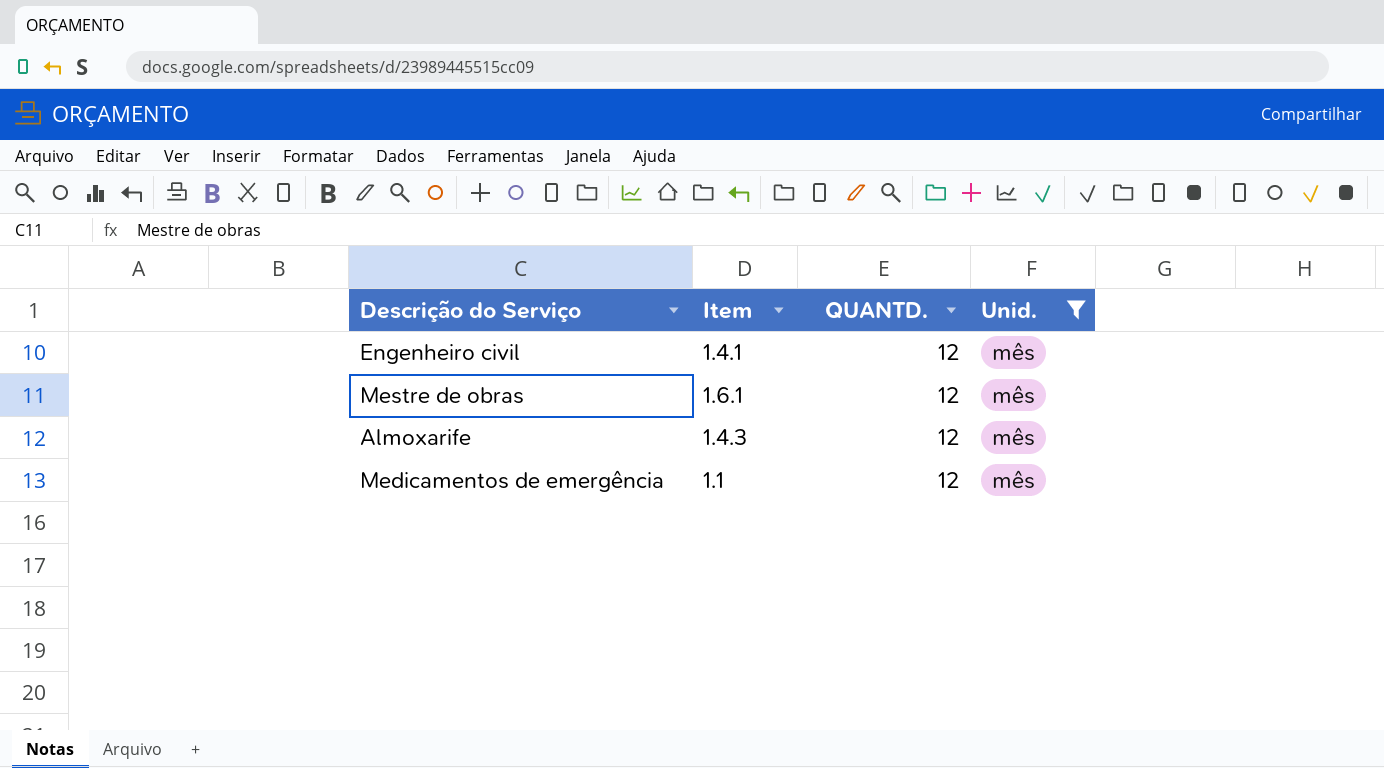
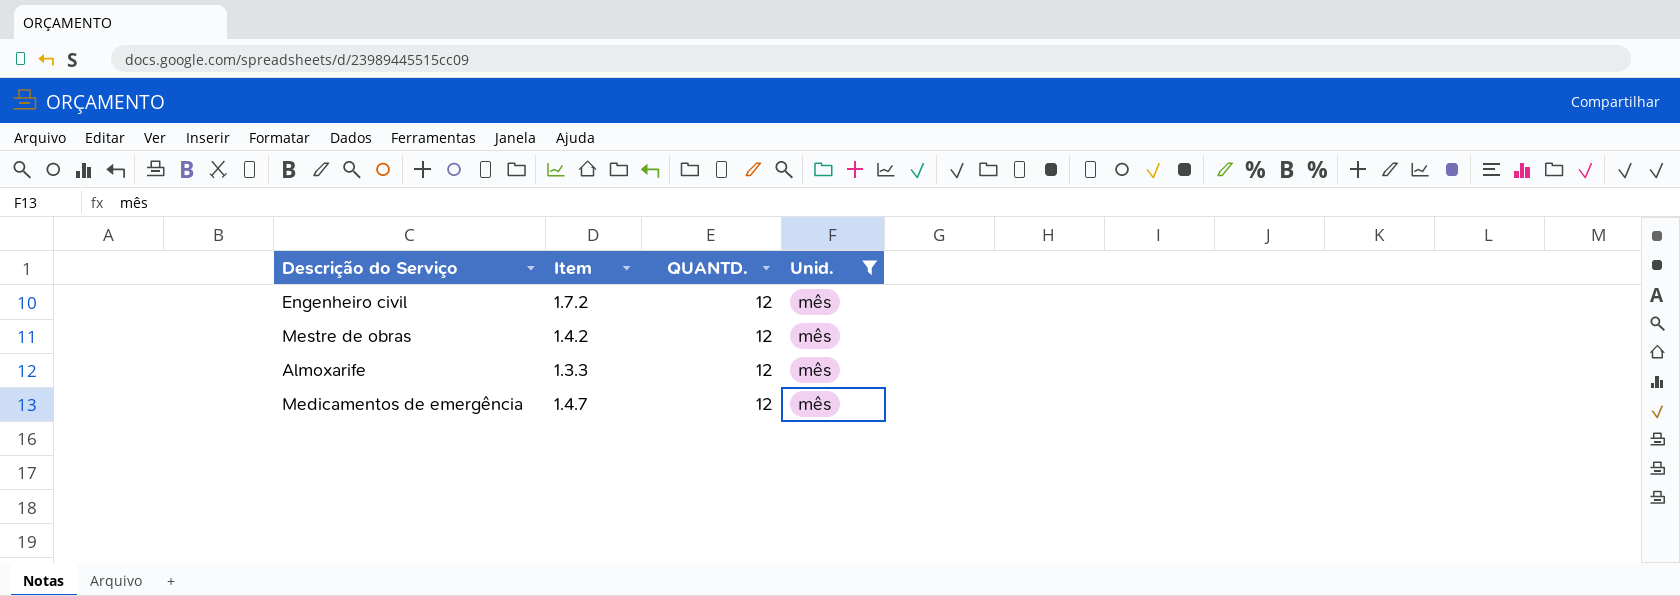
Engenheiro civil | Item: 1.4.1 -> 1.7.2
Mestre de obras | Item: 1.6.1 -> 1.4.2
Almoxarife | Item: 1.4.3 -> 1.3.3
Medicamentos de emergência | Item: 1.1 -> 1.4.7

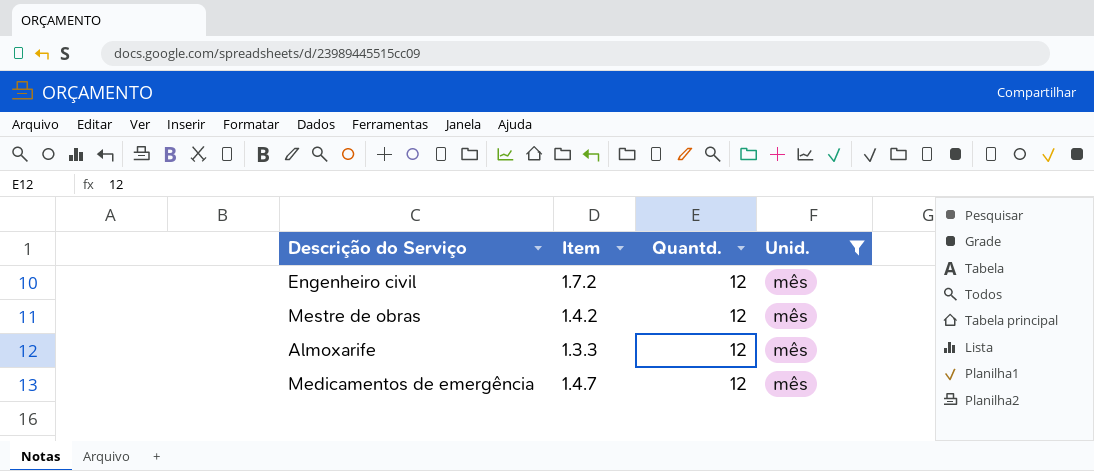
column name: QUANTD. -> Quantd.

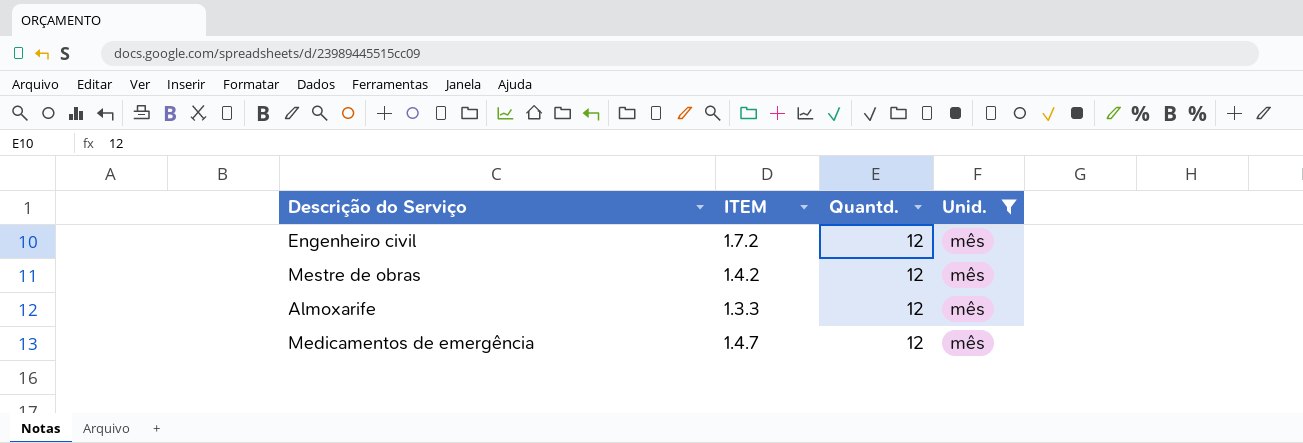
column name: Item -> ITEM

